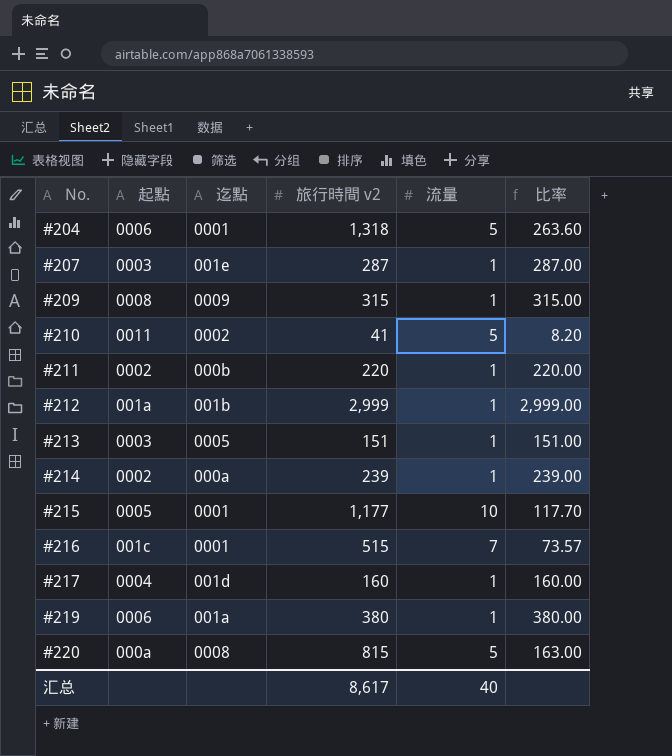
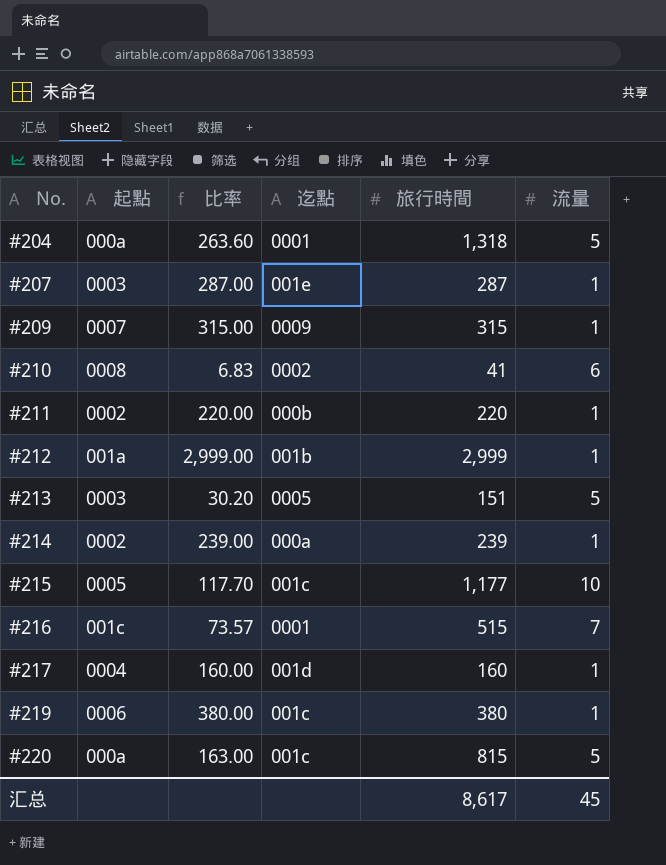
column 比率 | position: 6 -> 3
column name: 旅行時間 v2 -> 旅行時間
#204 | 起點: 0006 -> 000a
#209 | 起點: 0008 -> 0007
#210 | 起點: 0011 -> 0008
#210 | 比率: 8.20 -> 6.83
#210 | 流量: 5 -> 6
#213 | 比率: 151.00 -> 30.20
#213 | 流量: 1 -> 5
#215 | 迄點: 0001 -> 001c
#219 | 迄點: 001a -> 001c
#220 | 迄點: 0008 -> 001c
汇总 | 流量: 40 -> 45

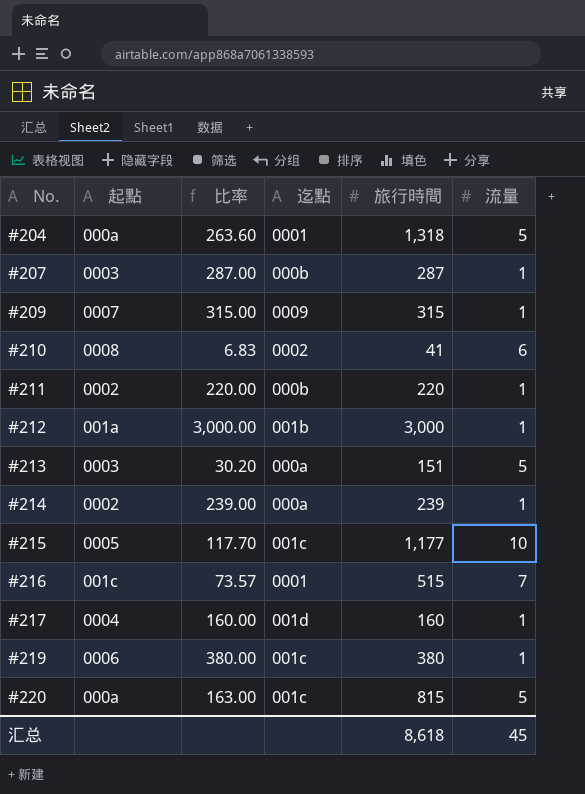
#207 | 迄點: 001e -> 000b
#212 | 比率: 2,999.00 -> 3,000.00
#212 | 旅行時間: 2,999 -> 3,000
#213 | 迄點: 0005 -> 000a
汇总 | 旅行時間: 8,617 -> 8,618

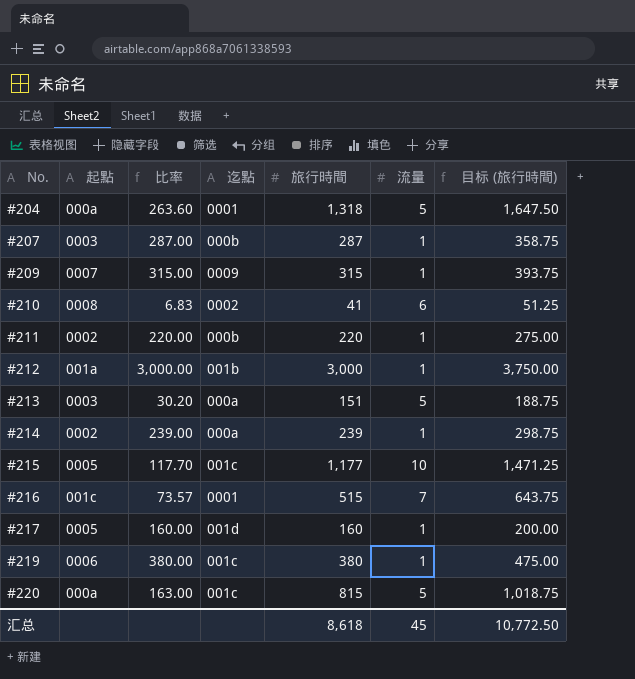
column 目标 (旅行時間) | formula: none -> [旅行時間] * 1.25
#217 | 起點: 0004 -> 0005

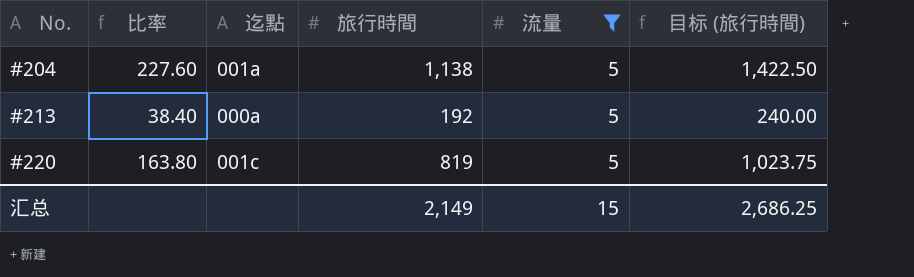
filter: none -> 流量 = 5
column 起點 | position: 2 -> none
#204 | 比率: 263.60 -> 227.60
#204 | 迄點: 0001 -> 001a
#204 | 旅行時間: 1,318 -> 1,138
#204 | 目标 (旅行時間): 1,647.50 -> 1,422.50
#213 | 比率: 30.20 -> 38.40
#213 | 旅行時間: 151 -> 192
#213 | 目标 (旅行時間): 188.75 -> 240.00
#220 | 比率: 163.00 -> 163.80
#220 | 旅行時間: 815 -> 819
#220 | 目标 (旅行時間): 1,018.75 -> 1,023.75
汇总 | 旅行時間: 8,618 -> 2,149
汇总 | 流量: 45 -> 15
汇总 | 目标 (旅行時間): 10,772.50 -> 2,686.25

